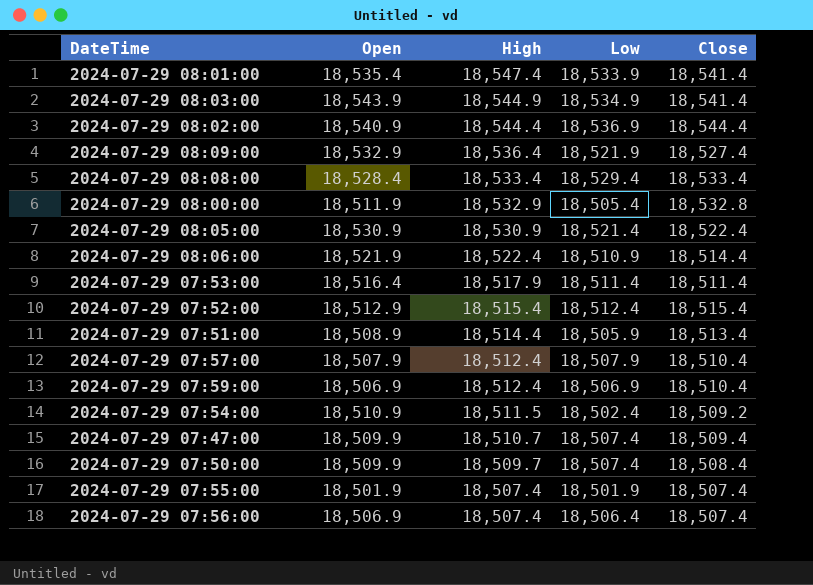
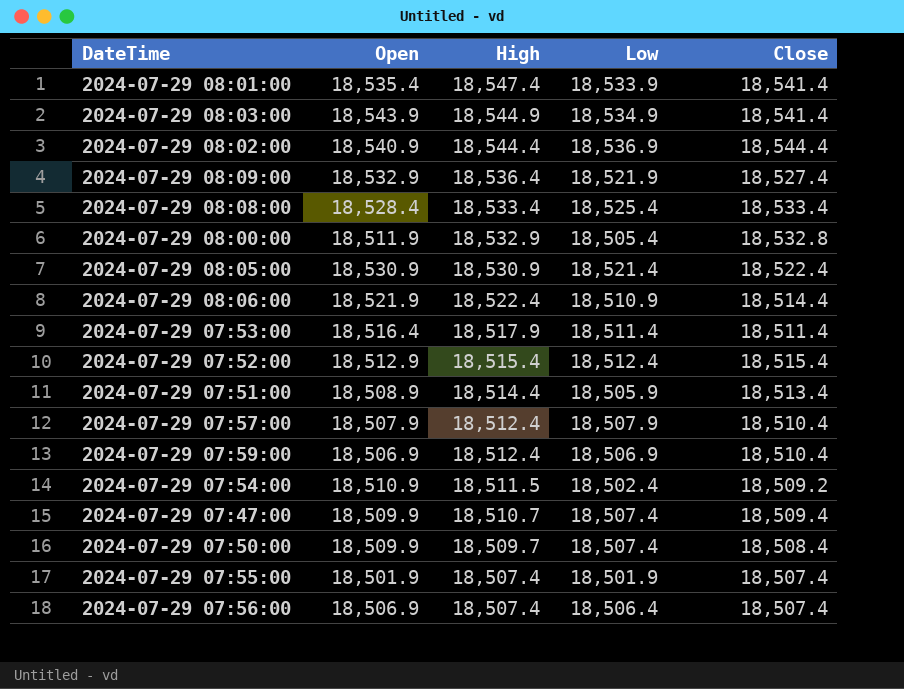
2024-07-29 08:08:00 | Low: 18,529.4 -> 18,525.4

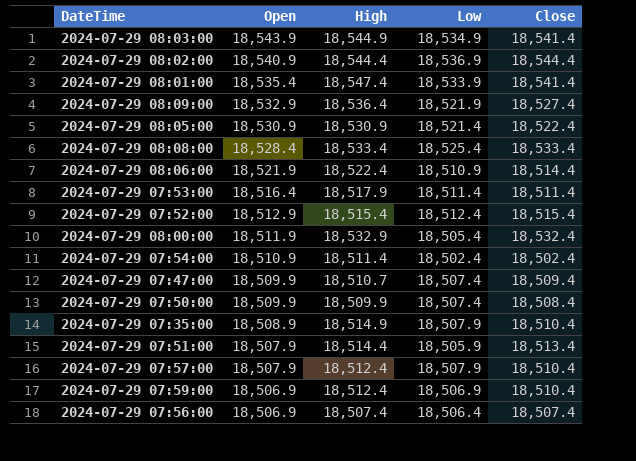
row order: High descending -> Open descending
row 2024-07-29 07:55:00: 18,501.9 | 18,507.4 | 18,501.9 | 18,507.4 -> none
2024-07-29 08:00:00 | Close: 18,532.8 -> 18,532.4
2024-07-29 07:54:00 | High: 18,511.5 -> 18,511.4
2024-07-29 07:54:00 | Close: 18,509.2 -> 18,502.4
2024-07-29 07:50:00 | High: 18,509.7 -> 18,509.9
row 2024-07-29 07:35:00: none -> 18,508.9 | 18,514.9 | 18,507.9 | 18,510.4
2024-07-29 07:51:00 | Open: 18,508.9 -> 18,507.9

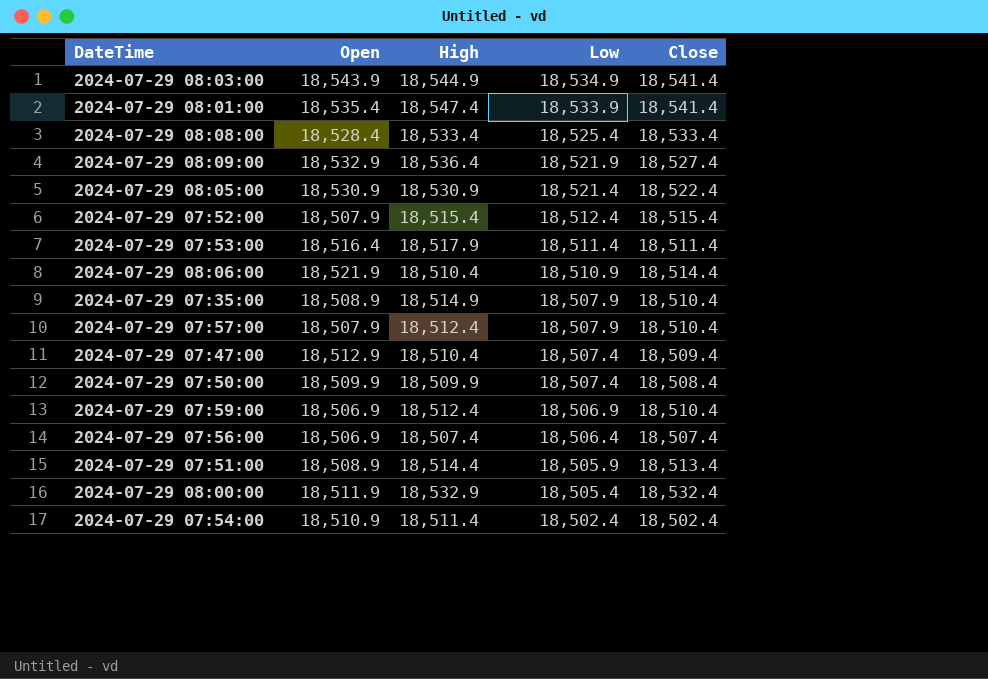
row order: Open descending -> Low descending
row 2024-07-29 08:02:00: 18,540.9 | 18,544.4 | 18,536.9 | 18,544.4 -> none
2024-07-29 07:52:00 | Open: 18,512.9 -> 18,507.9
2024-07-29 08:06:00 | High: 18,522.4 -> 18,510.4
2024-07-29 07:47:00 | Open: 18,509.9 -> 18,512.9
2024-07-29 07:47:00 | High: 18,510.7 -> 18,510.4
2024-07-29 07:51:00 | Open: 18,507.9 -> 18,508.9

